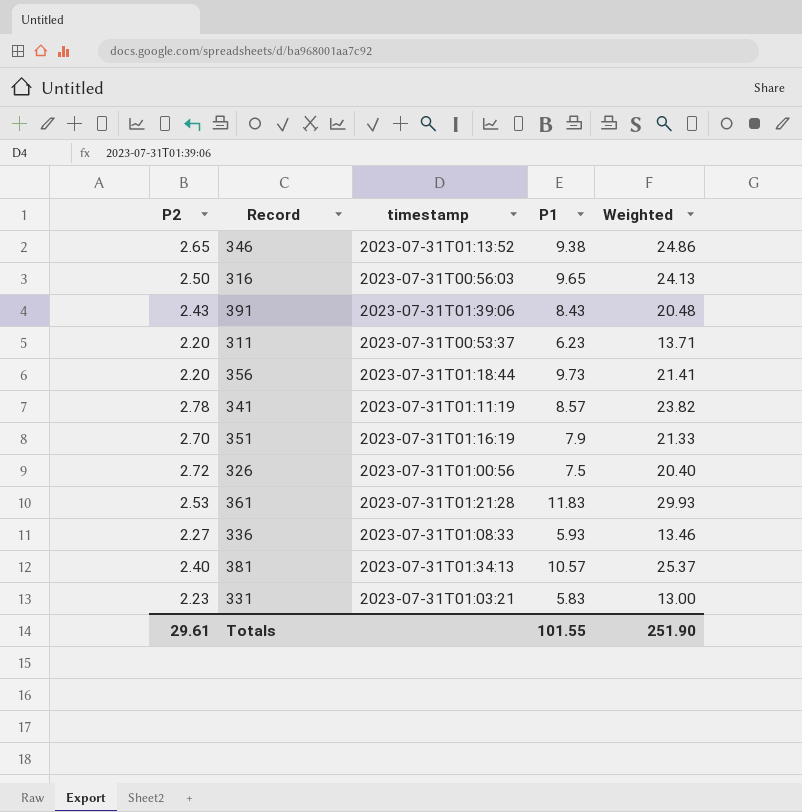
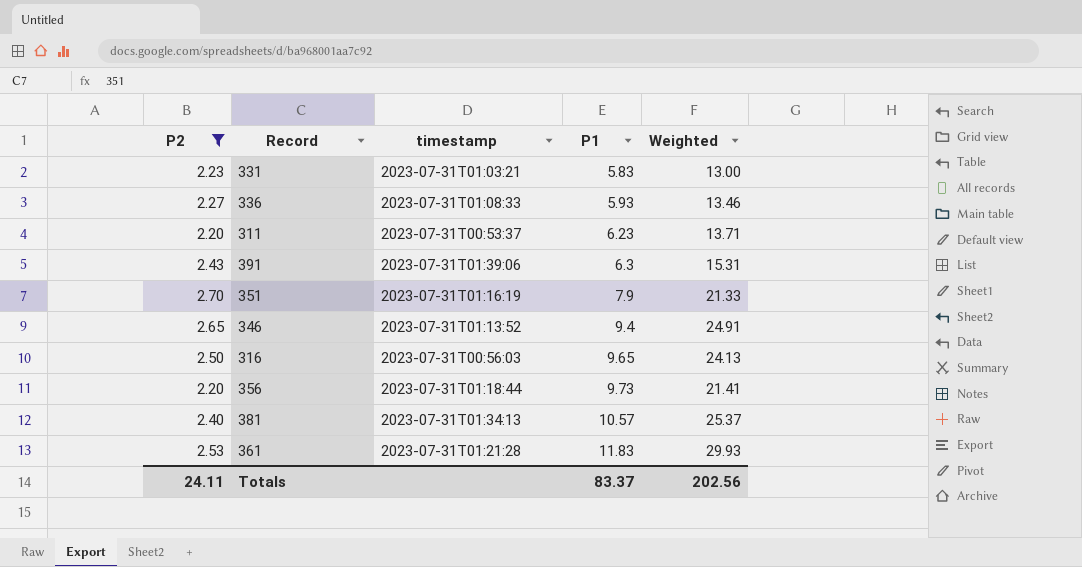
filter: none -> P2 <= 2.70
row order: none -> P1 ascending
391 | P1: 8.43 -> 6.3
391 | Weighted: 20.48 -> 15.31
346 | P1: 9.38 -> 9.4
346 | Weighted: 24.86 -> 24.91
Totals | P2: 29.61 -> 24.11
Totals | P1: 101.55 -> 83.37
Totals | Weighted: 251.90 -> 202.56

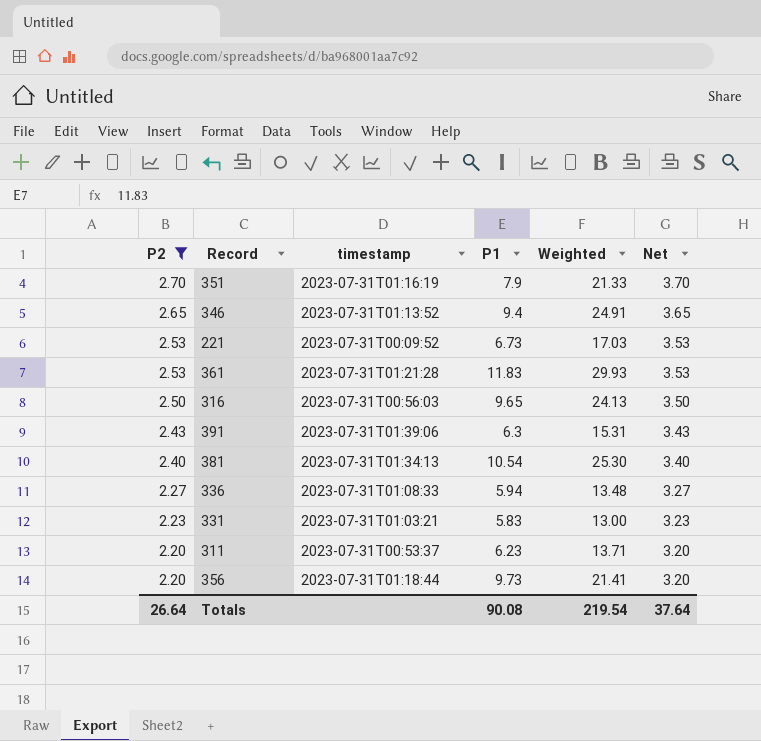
row order: P1 ascending -> P2 descending
column Net | formula: none -> [P2] + 1
row 221: none -> 2.53 | 2023-07-31T00:09:52 | 6.73 | 17.03 | 3.53
381 | P1: 10.57 -> 10.54
381 | Weighted: 25.37 -> 25.30
336 | P1: 5.93 -> 5.94
336 | Weighted: 13.46 -> 13.48
Totals | P2: 24.11 -> 26.64
Totals | P1: 83.37 -> 90.08
Totals | Weighted: 202.56 -> 219.54

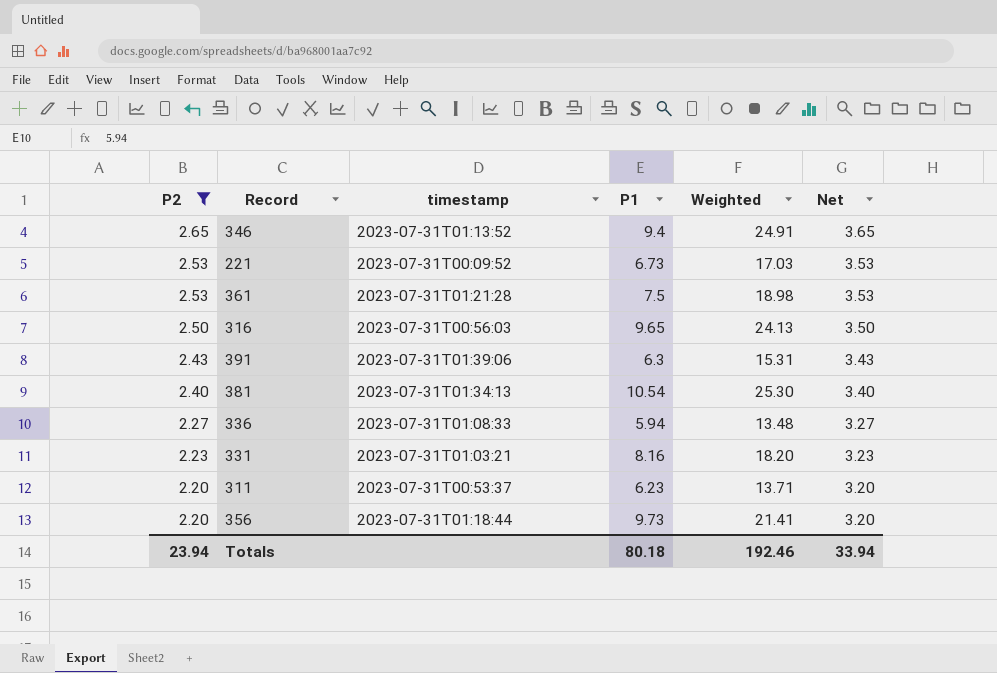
row 351: 2.70 | 2023-07-31T01:16:19 | 7.9 | 21.33 | 3.70 -> none
361 | P1: 11.83 -> 7.5
361 | Weighted: 29.93 -> 18.98
331 | P1: 5.83 -> 8.16
331 | Weighted: 13.00 -> 18.20
Totals | P2: 26.64 -> 23.94
Totals | P1: 90.08 -> 80.18
Totals | Weighted: 219.54 -> 192.46
Totals | Net: 37.64 -> 33.94

